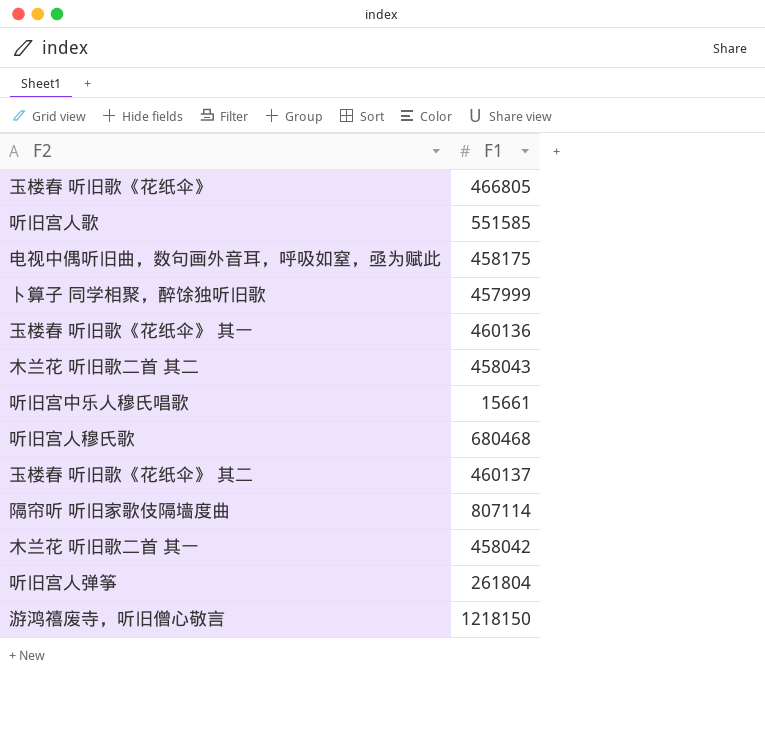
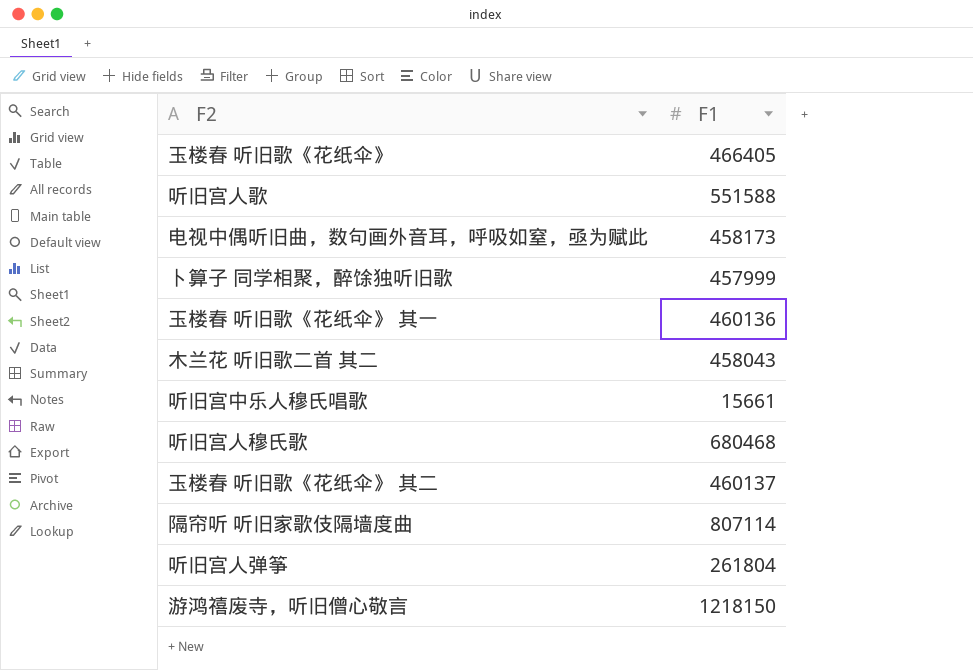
row 木兰花 听旧歌二首 其一: 458042 -> none
玉楼春 听旧歌《花纸伞》 | F1: 466805 -> 466405
听旧宫人歌 | F1: 551585 -> 551588
电视中偶听旧曲，数句画外音耳，呼吸如窒，亟为赋此 | F1: 458175 -> 458173

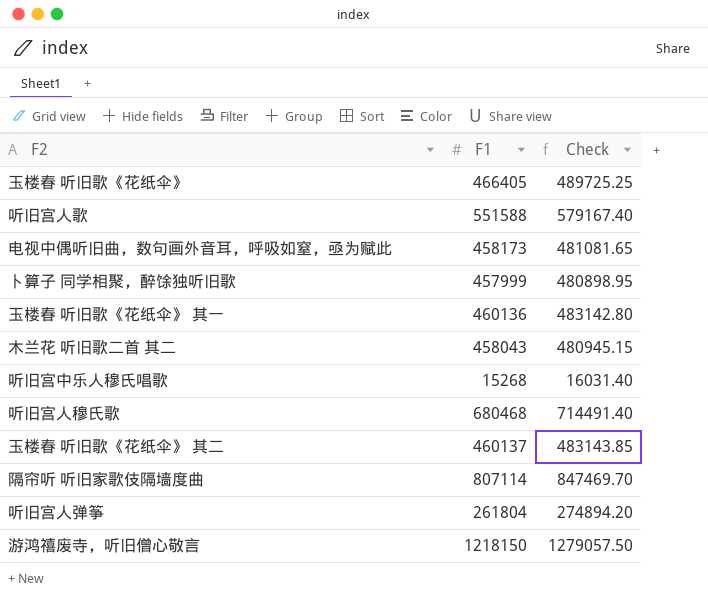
column Check | formula: none -> [F1] * 1.05
听旧宫中乐人穆氏唱歌 | F1: 15661 -> 15268

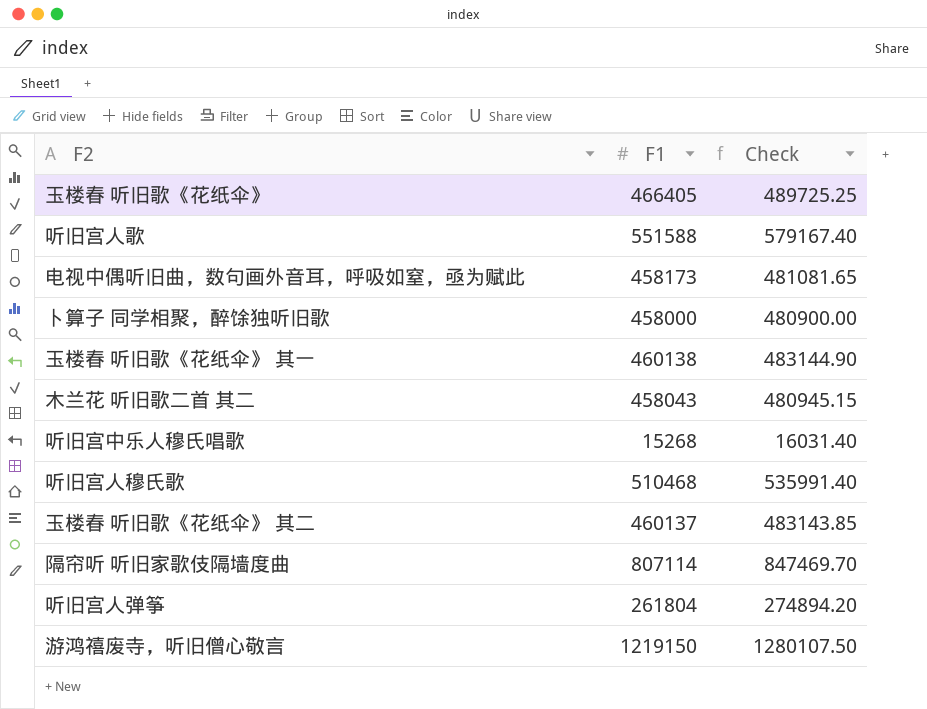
卜算子 同学相聚，醉馀独听旧歌 | F1: 457999 -> 458000
卜算子 同学相聚，醉馀独听旧歌 | Check: 480898.95 -> 480900.00
玉楼春 听旧歌《花纸伞》 其一 | F1: 460136 -> 460138
玉楼春 听旧歌《花纸伞》 其一 | Check: 483142.80 -> 483144.90
听旧宫人穆氏歌 | F1: 680468 -> 510468
听旧宫人穆氏歌 | Check: 714491.40 -> 535991.40
游鸿禧废寺，听旧僧心敬言 | F1: 1218150 -> 1219150
游鸿禧废寺，听旧僧心敬言 | Check: 1279057.50 -> 1280107.50

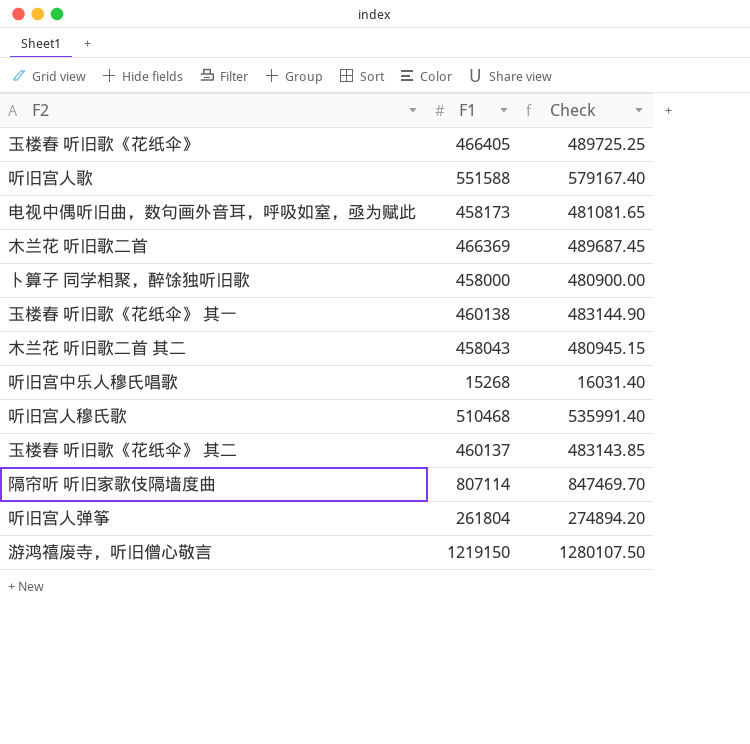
row 木兰花 听旧歌二首: none -> 466369 | 489687.45

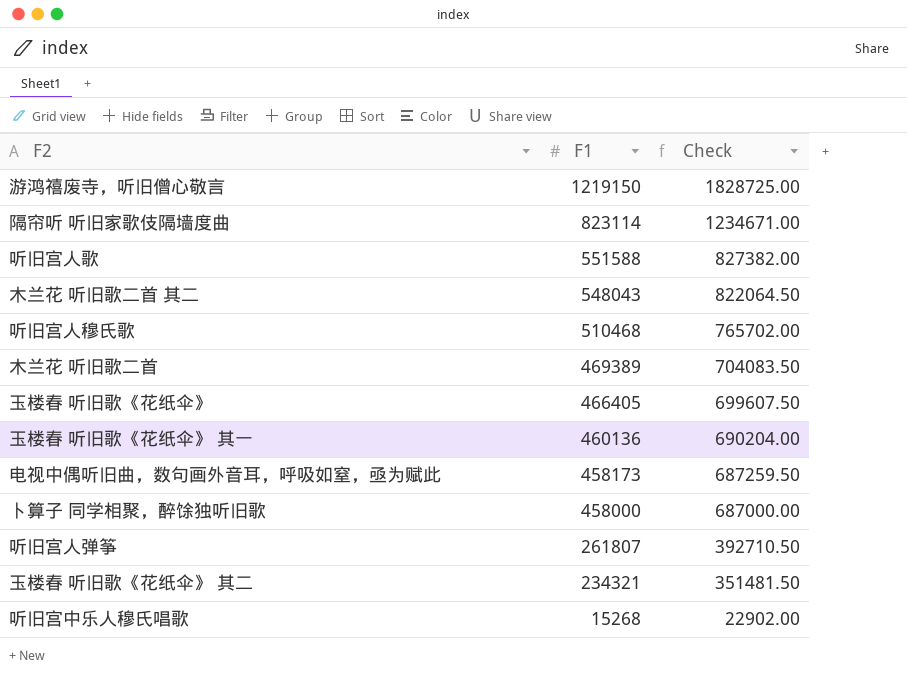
row order: none -> F1 descending
column Check | formula: [F1] * 1.05 -> [F1] * 1.5
隔帘听 听旧家歌伎隔墙度曲 | F1: 807114 -> 823114
木兰花 听旧歌二首 其二 | F1: 458043 -> 548043
木兰花 听旧歌二首 | F1: 466369 -> 469389
玉楼春 听旧歌《花纸伞》 其一 | F1: 460138 -> 460136
听旧宫人弹筝 | F1: 261804 -> 261807
玉楼春 听旧歌《花纸伞》 其二 | F1: 460137 -> 234321

